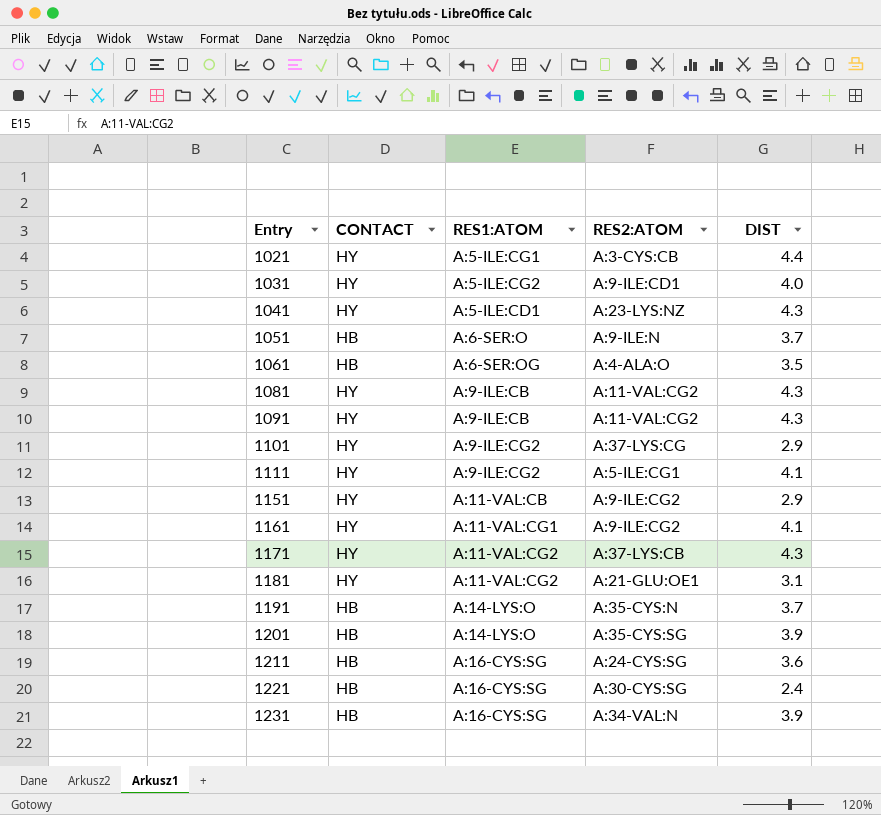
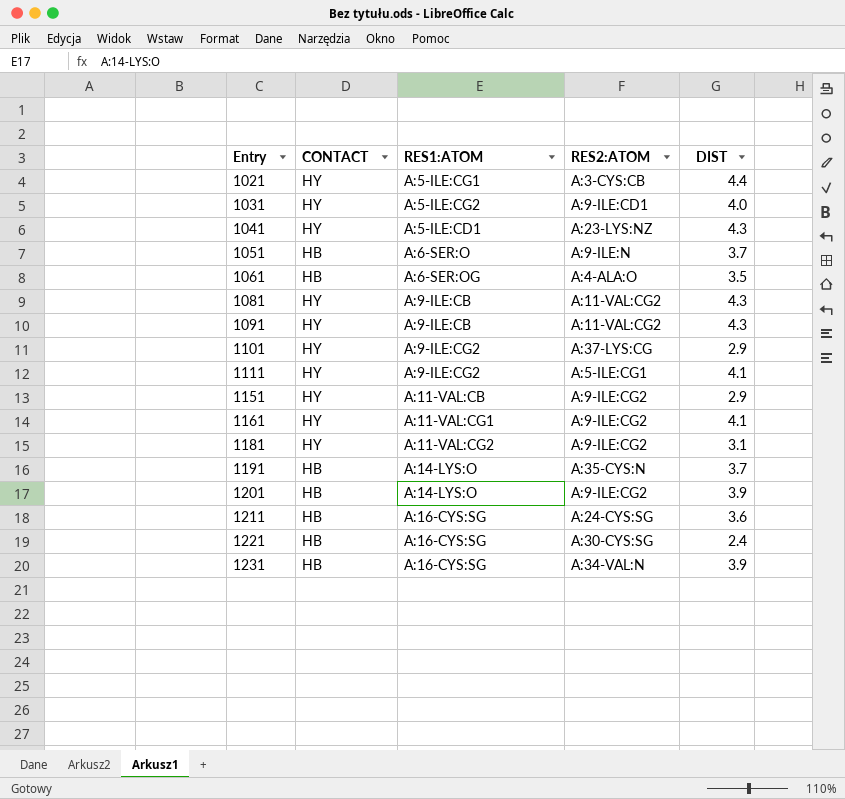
row 1171: HY | A:11-VAL:CG2 | A:37-LYS:CB | 4.3 -> none
1181 | RES2:ATOM: A:21-GLU:OE1 -> A:9-ILE:CG2
1201 | RES2:ATOM: A:35-CYS:SG -> A:9-ILE:CG2

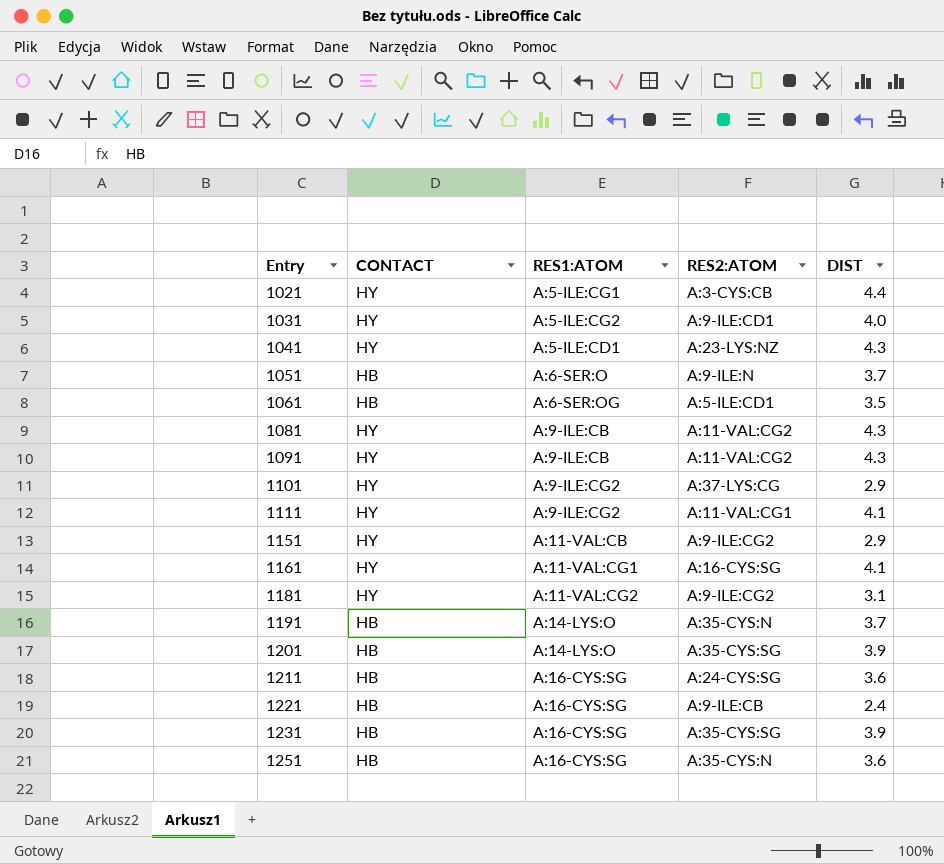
1061 | RES2:ATOM: A:4-ALA:O -> A:5-ILE:CD1
1111 | RES2:ATOM: A:5-ILE:CG1 -> A:11-VAL:CG1
1161 | RES2:ATOM: A:9-ILE:CG2 -> A:16-CYS:SG
1201 | RES2:ATOM: A:9-ILE:CG2 -> A:35-CYS:SG
1221 | RES2:ATOM: A:30-CYS:SG -> A:9-ILE:CB
1231 | RES2:ATOM: A:34-VAL:N -> A:35-CYS:SG
row 1251: none -> HB | A:16-CYS:SG | A:35-CYS:N | 3.6

